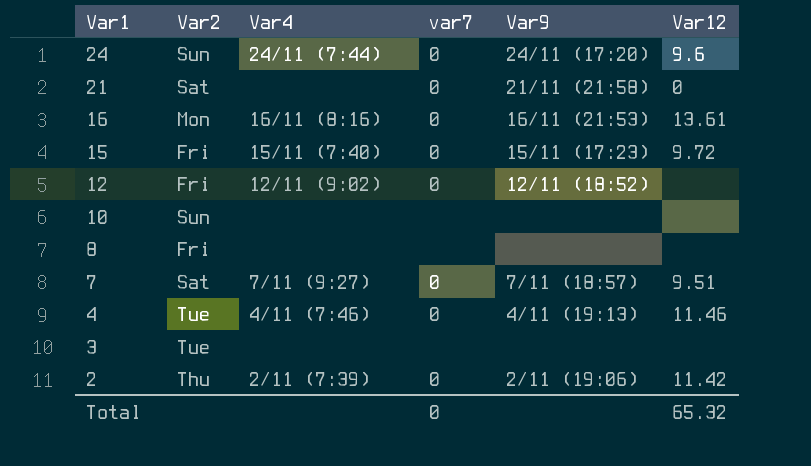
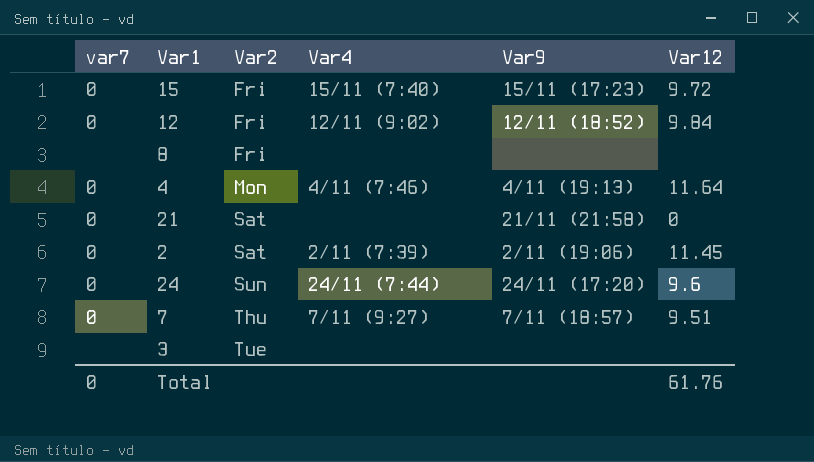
row order: Var1 descending -> Var2 ascending
column var7 | position: 4 -> 1
row 16: Mon | 16/11 (8:16) | 0 | 16/11 (21:53) | 13.61 -> none
row 10: Sun | none | none | none | none -> none
12 | Var12: none -> 9.84
4 | Var2: Tue -> Mon
4 | Var12: 11.46 -> 11.64
2 | Var2: Thu -> Sat
2 | Var12: 11.42 -> 11.45
7 | Var2: Sat -> Thu
Total | Var12: 65.32 -> 61.76

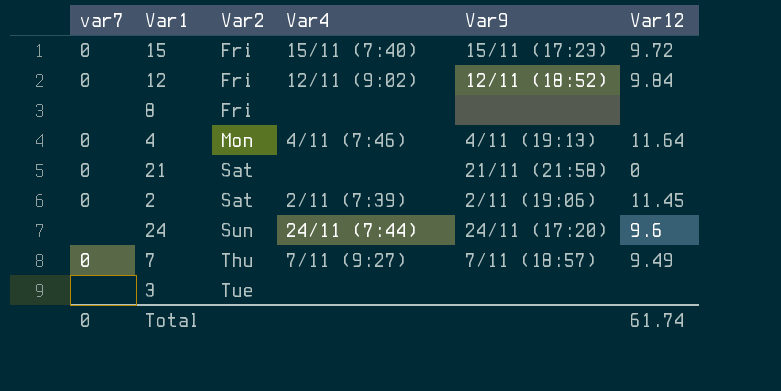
24 | var7: 0 -> none
7 | Var12: 9.51 -> 9.49
Total | Var12: 61.76 -> 61.74

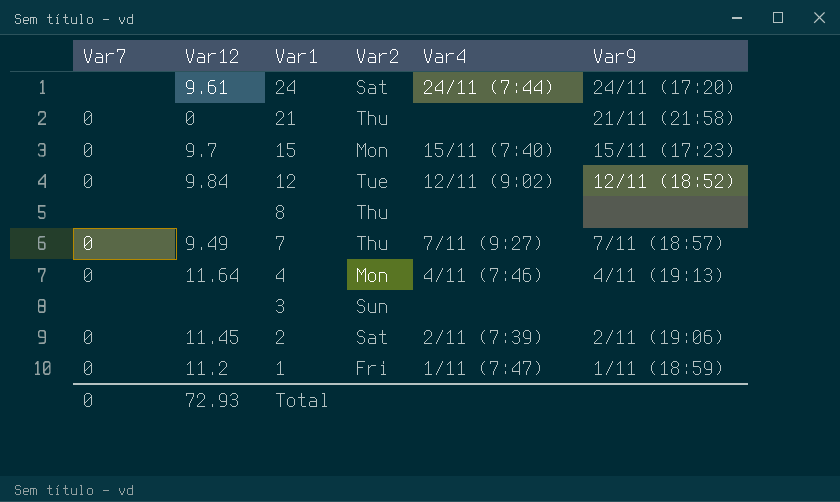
row order: Var2 ascending -> Var1 descending
column name: var7 -> Var7
column Var12 | position: 6 -> 2
24 | Var12: 9.6 -> 9.61
24 | Var2: Sun -> Sat
21 | Var2: Sat -> Thu
15 | Var12: 9.72 -> 9.7
15 | Var2: Fri -> Mon
12 | Var2: Fri -> Tue
8 | Var2: Fri -> Thu
3 | Var2: Tue -> Sun
row 1: none -> 0 | 11.2 | Fri | 1/11 (7:47) | 1/11 (18:59)
Total | Var12: 61.74 -> 72.93

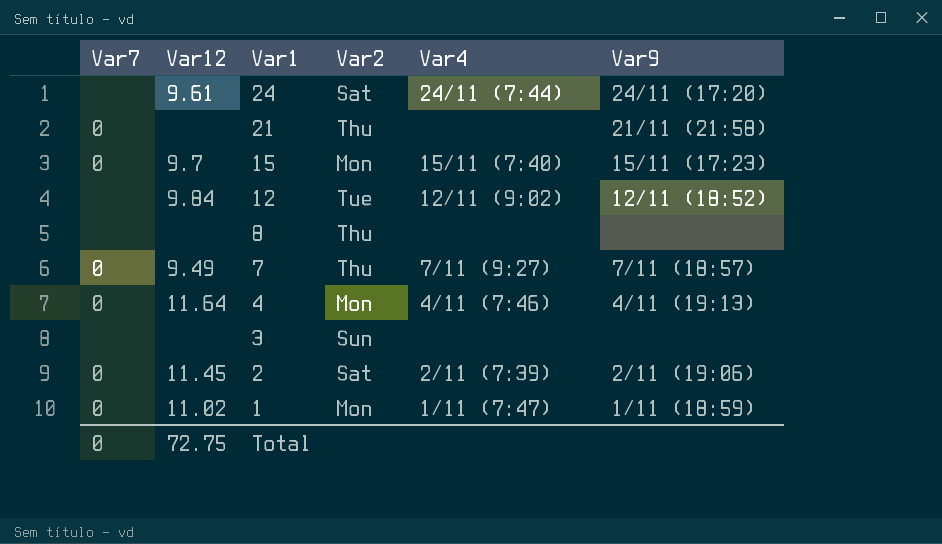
21 | Var12: 0 -> none
12 | Var7: 0 -> none
1 | Var12: 11.2 -> 11.02
1 | Var2: Fri -> Mon
Total | Var12: 72.93 -> 72.75

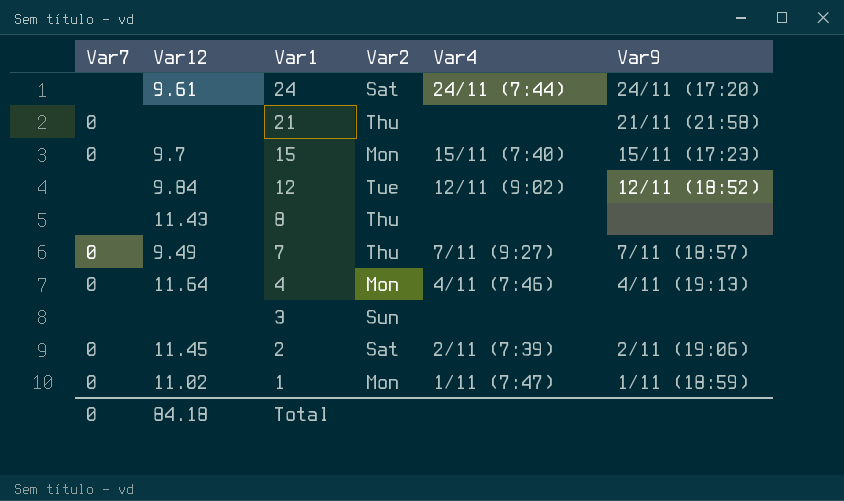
8 | Var12: none -> 11.43
Total | Var12: 72.75 -> 84.18

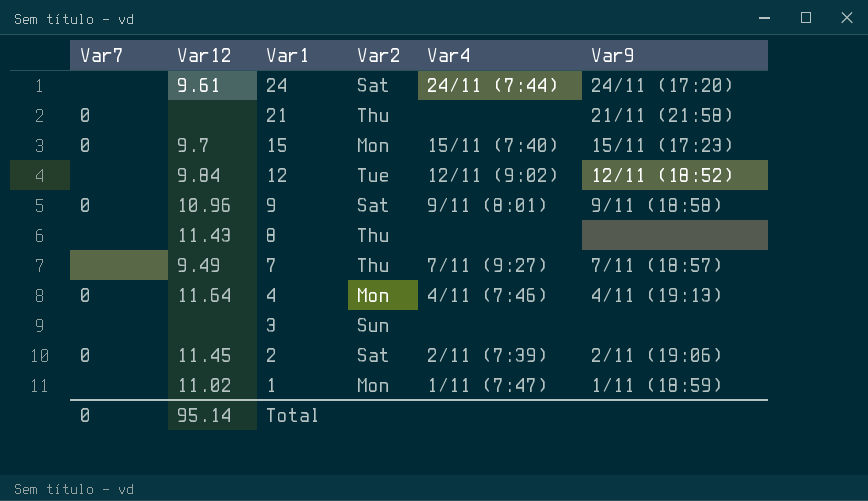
row 9: none -> 0 | 10.96 | Sat | 9/11 (8:01) | 9/11 (18:58)
7 | Var7: 0 -> none
1 | Var7: 0 -> none
Total | Var12: 84.18 -> 95.14

